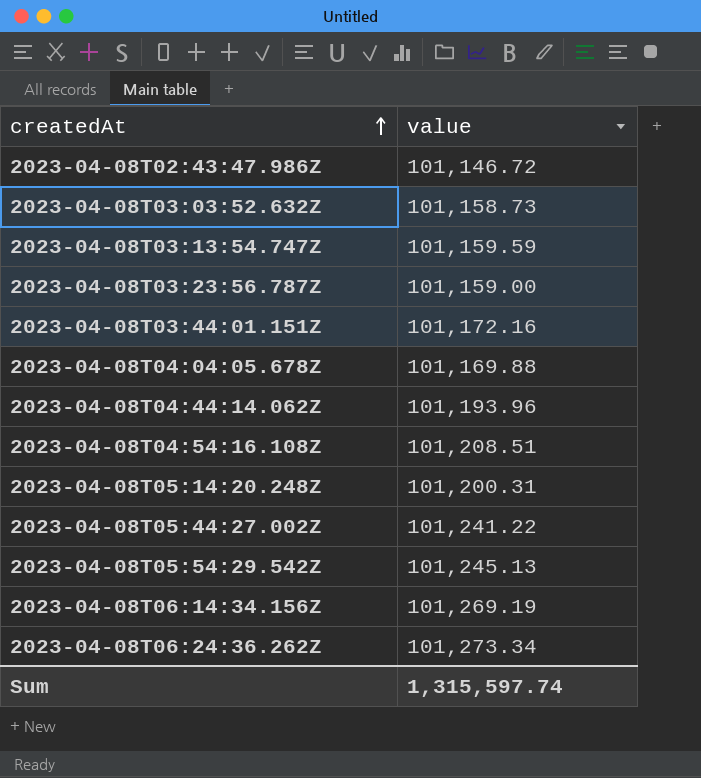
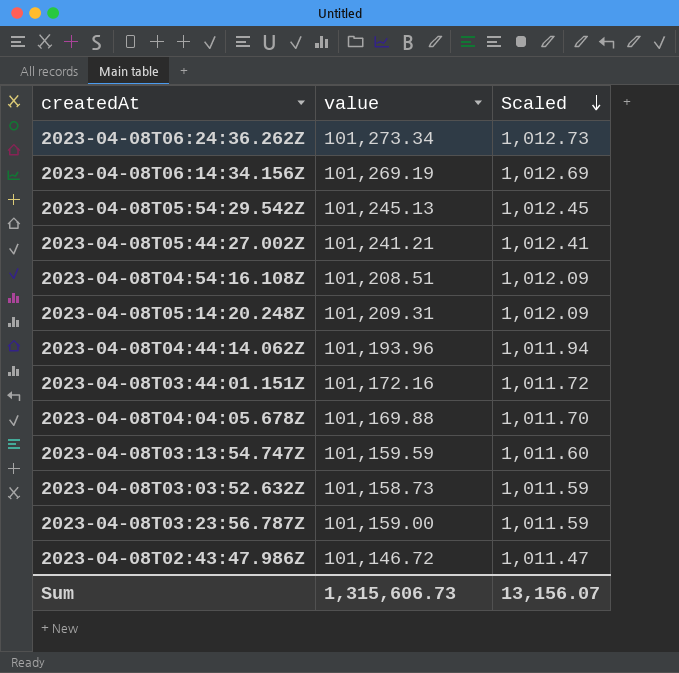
row order: createdAt ascending -> Scaled descending
column Scaled | formula: none -> [value] * 0.01
2023-04-08T05:44:27.002Z | value: 101,241.22 -> 101,241.21
2023-04-08T05:14:20.248Z | value: 101,200.31 -> 101,209.31
Sum | value: 1,315,597.74 -> 1,315,606.73

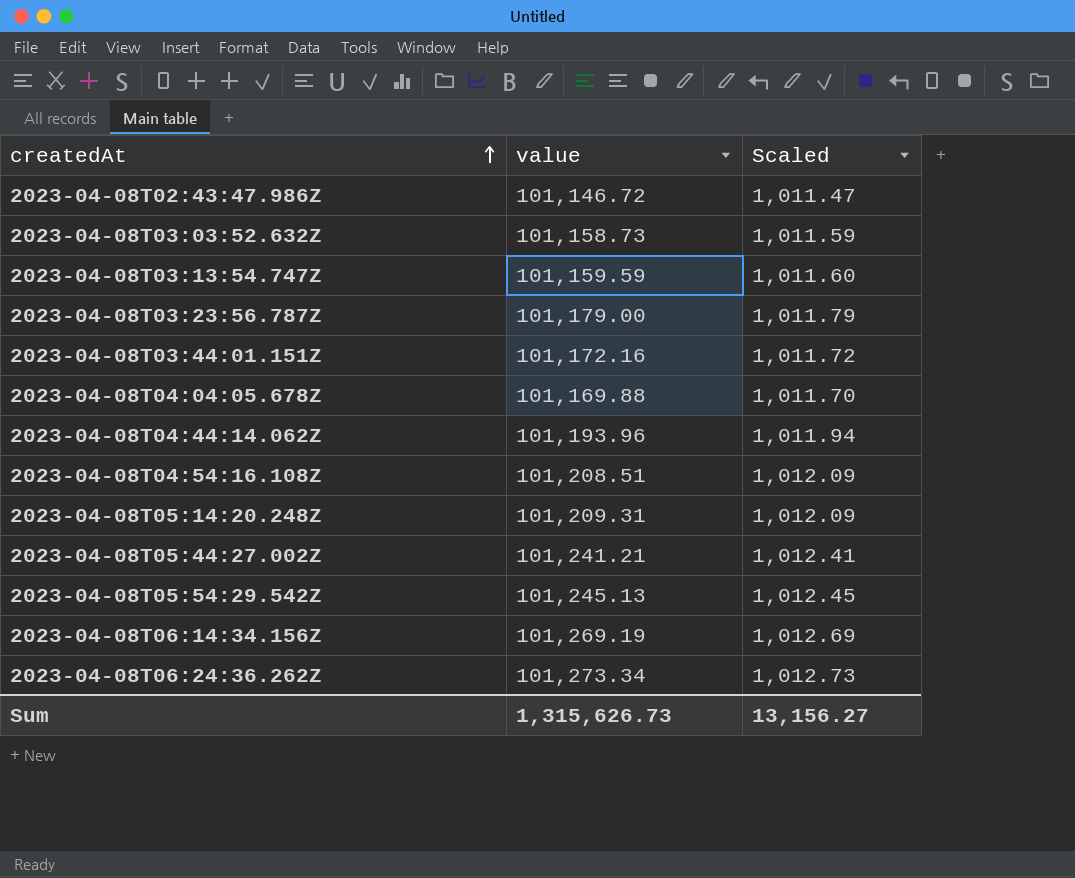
row order: Scaled descending -> createdAt ascending
2023-04-08T03:23:56.787Z | value: 101,159.00 -> 101,179.00
2023-04-08T03:23:56.787Z | Scaled: 1,011.59 -> 1,011.79
Sum | value: 1,315,606.73 -> 1,315,626.73
Sum | Scaled: 13,156.07 -> 13,156.27

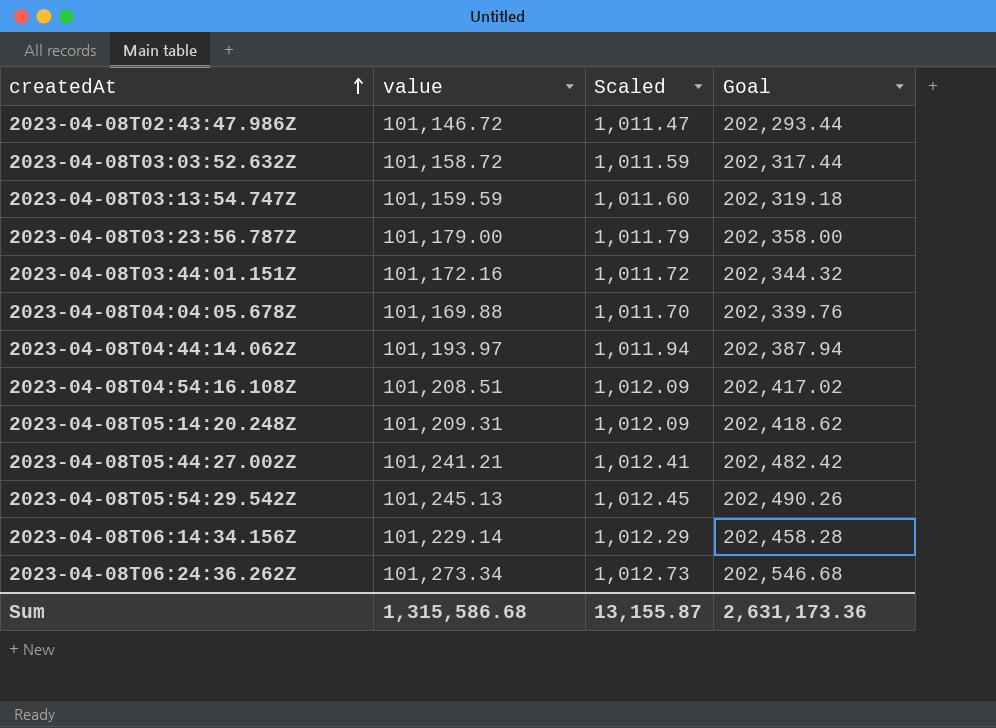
column Goal | formula: none -> [value] * 2
2023-04-08T03:03:52.632Z | value: 101,158.73 -> 101,158.72
2023-04-08T04:44:14.062Z | value: 101,193.96 -> 101,193.97
2023-04-08T06:14:34.156Z | value: 101,269.19 -> 101,229.14
2023-04-08T06:14:34.156Z | Scaled: 1,012.69 -> 1,012.29
Sum | value: 1,315,626.73 -> 1,315,586.68
Sum | Scaled: 13,156.27 -> 13,155.87

